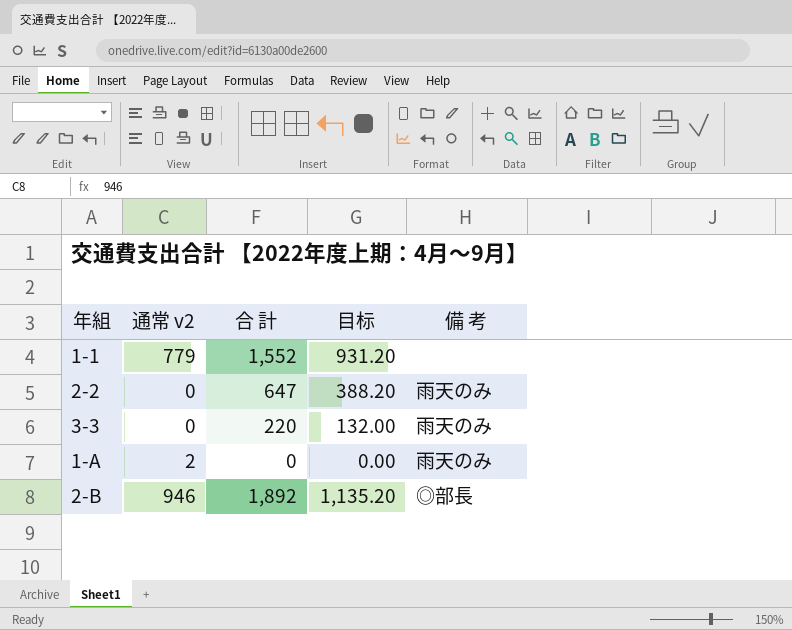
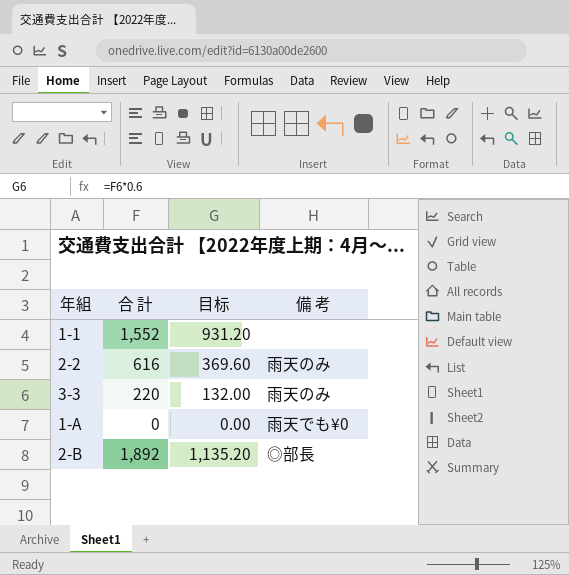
column 通常 v2 | position: 2 -> none
2-2 | 合 計: 647 -> 616
2-2 | 目标: 388.20 -> 369.60
1-A | 備 考: 雨天のみ -> 雨天でも¥0

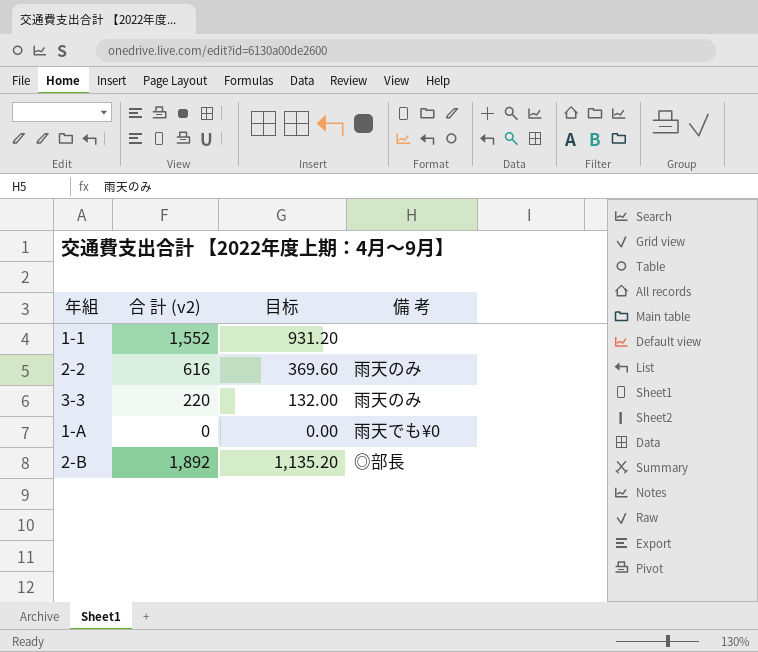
column name: 合 計 -> 合 計 (v2)

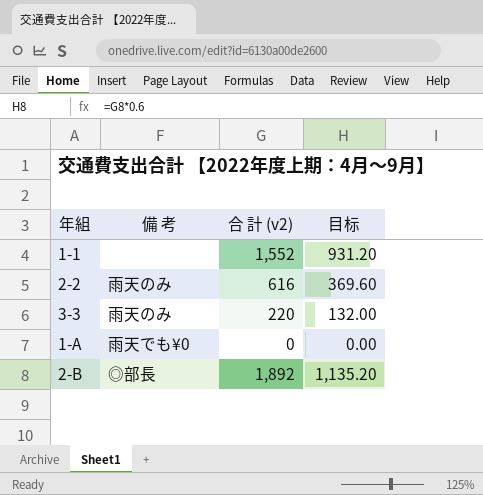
column 備 考 | position: 4 -> 2

